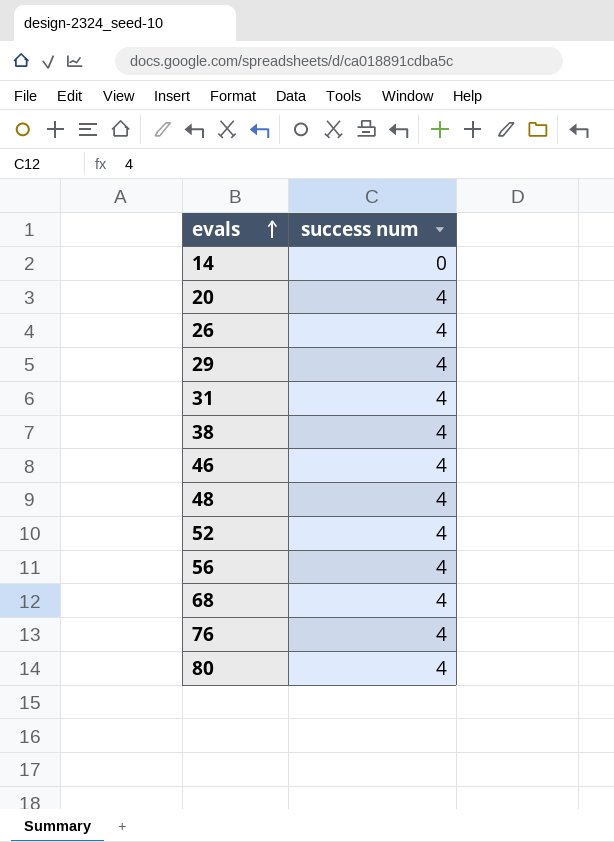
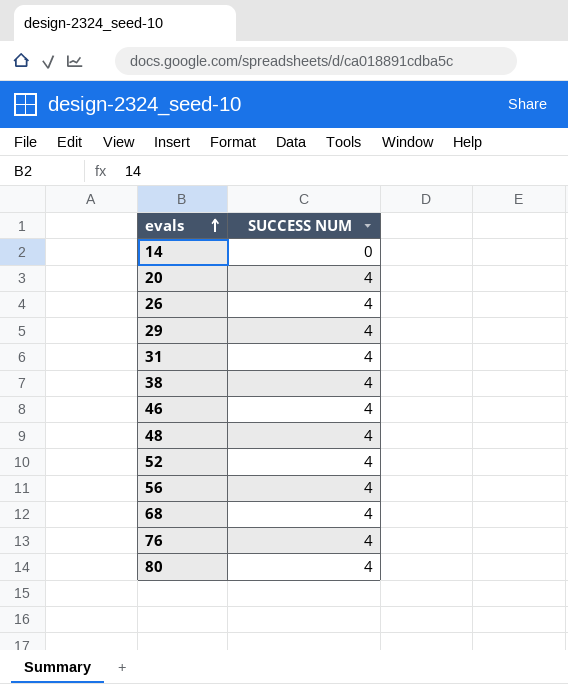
column name: success num -> SUCCESS NUM

